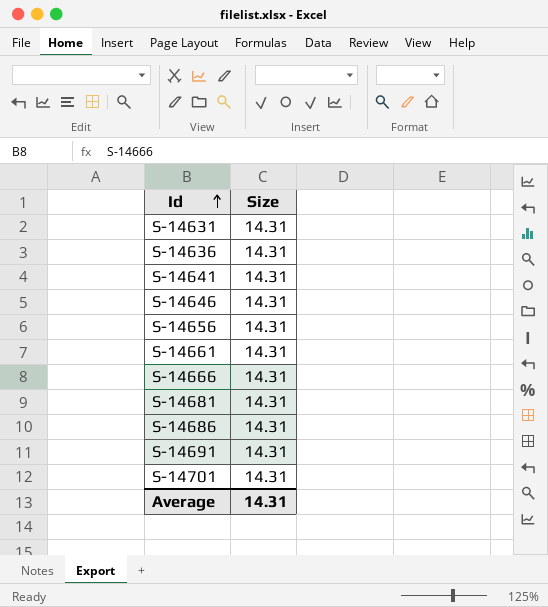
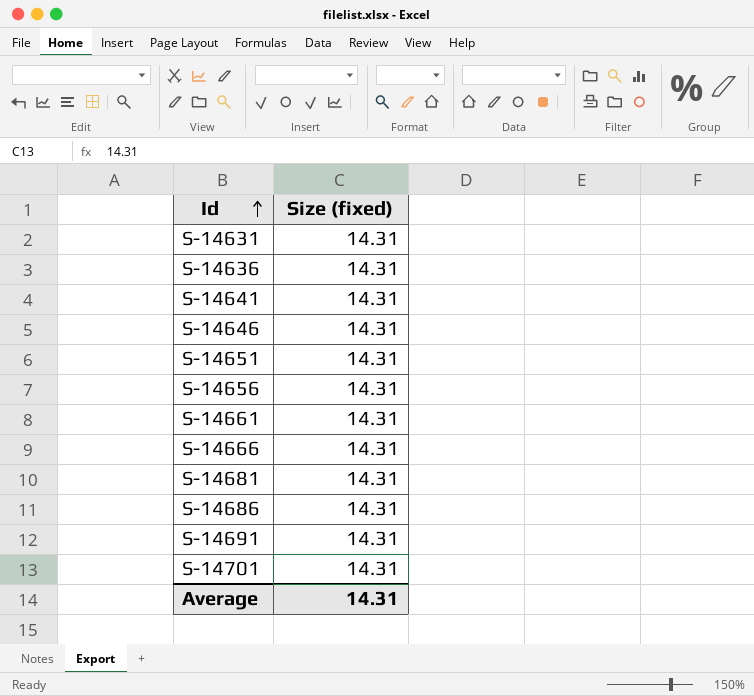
column name: Size -> Size (fixed)
row S-14651: none -> 14.31

